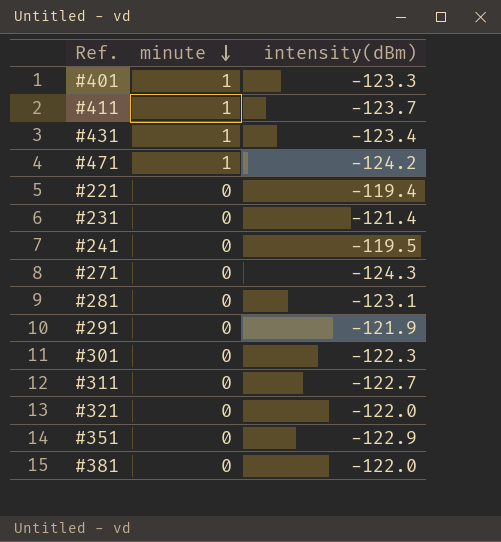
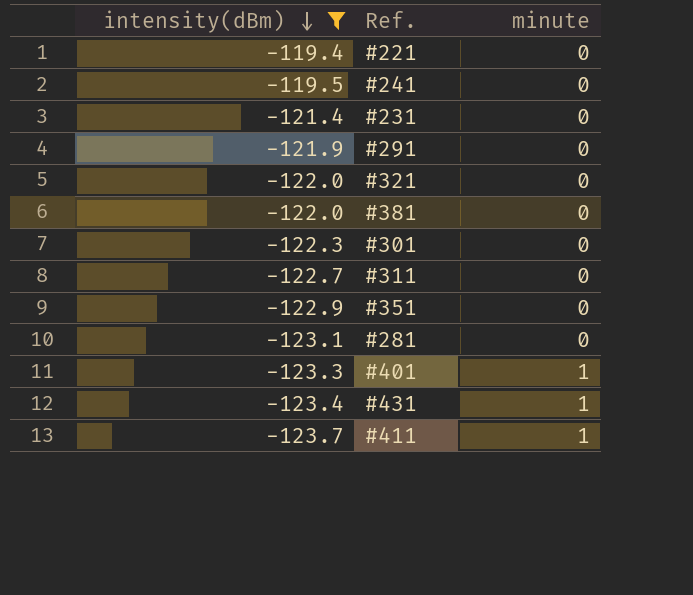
filter: none -> intensity(dBm) >= -123.7
row order: minute descending -> intensity(dBm) descending
column intensity(dBm) | position: 3 -> 1

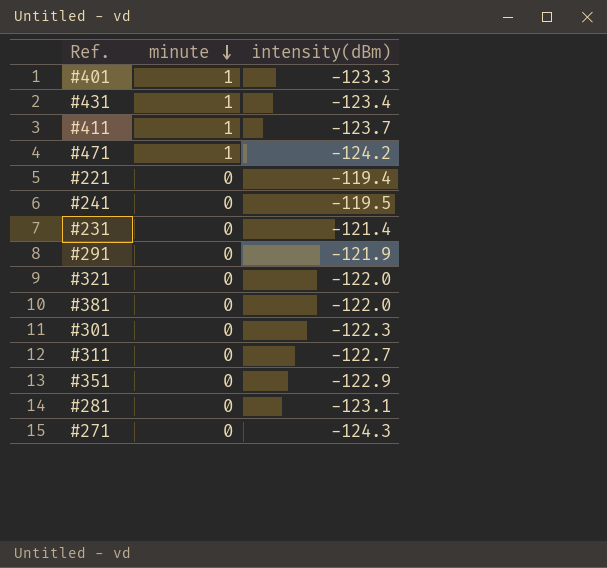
filter: intensity(dBm) >= -123.7 -> none
row order: intensity(dBm) descending -> minute descending
column intensity(dBm) | position: 1 -> 3

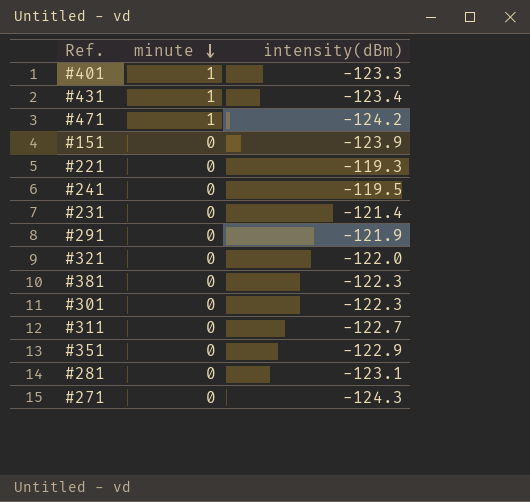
row #411: 1 | -123.7 -> none
row #151: none -> 0 | -123.9
#221 | intensity(dBm): -119.4 -> -119.3
#381 | intensity(dBm): -122.0 -> -122.3

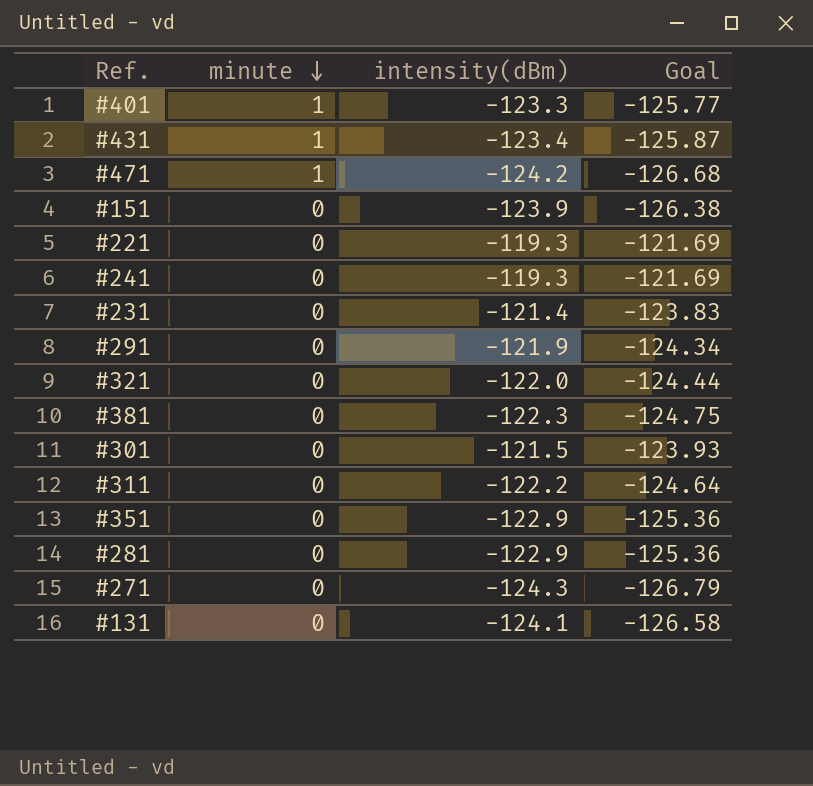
column Goal | formula: none -> [intensity(dBm)] * 1.02
#241 | intensity(dBm): -119.5 -> -119.3
#301 | intensity(dBm): -122.3 -> -121.5
#311 | intensity(dBm): -122.7 -> -122.2
#281 | intensity(dBm): -123.1 -> -122.9
row #131: none -> 0 | -124.1 | -126.58

